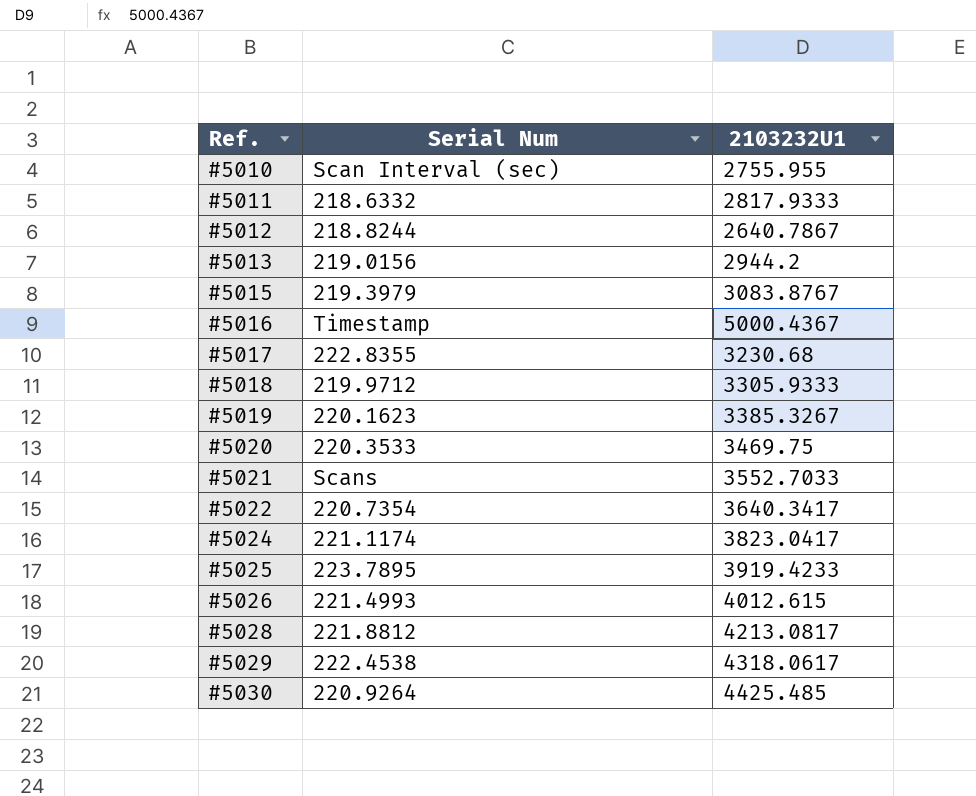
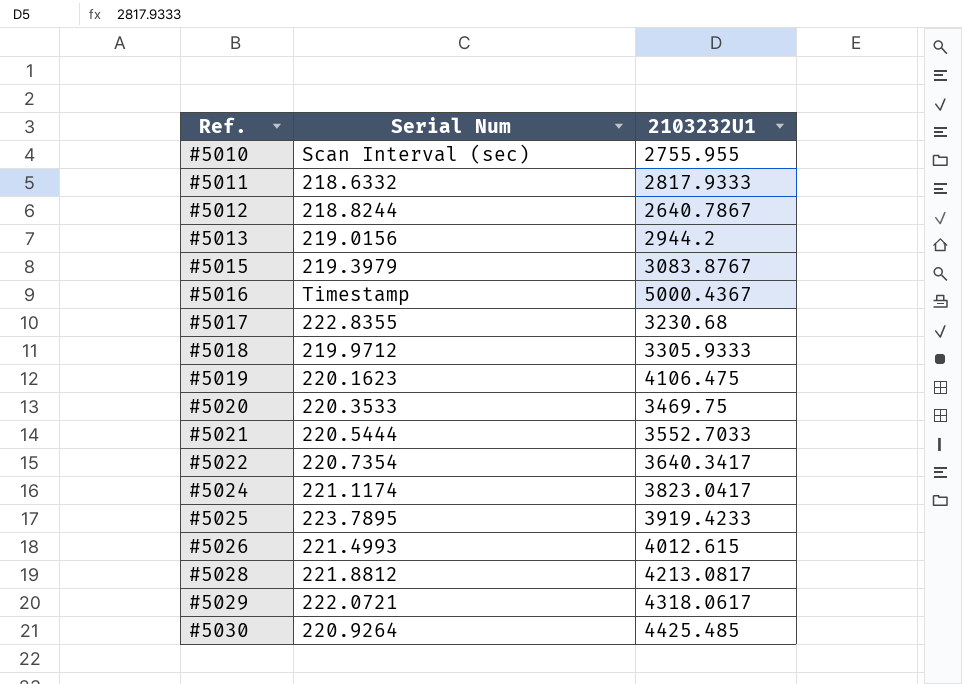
#5019 | 2103232U1: 3385.3267 -> 4106.475
#5021 | Serial Num: Scans -> 220.5444
#5029 | Serial Num: 222.4538 -> 222.0721

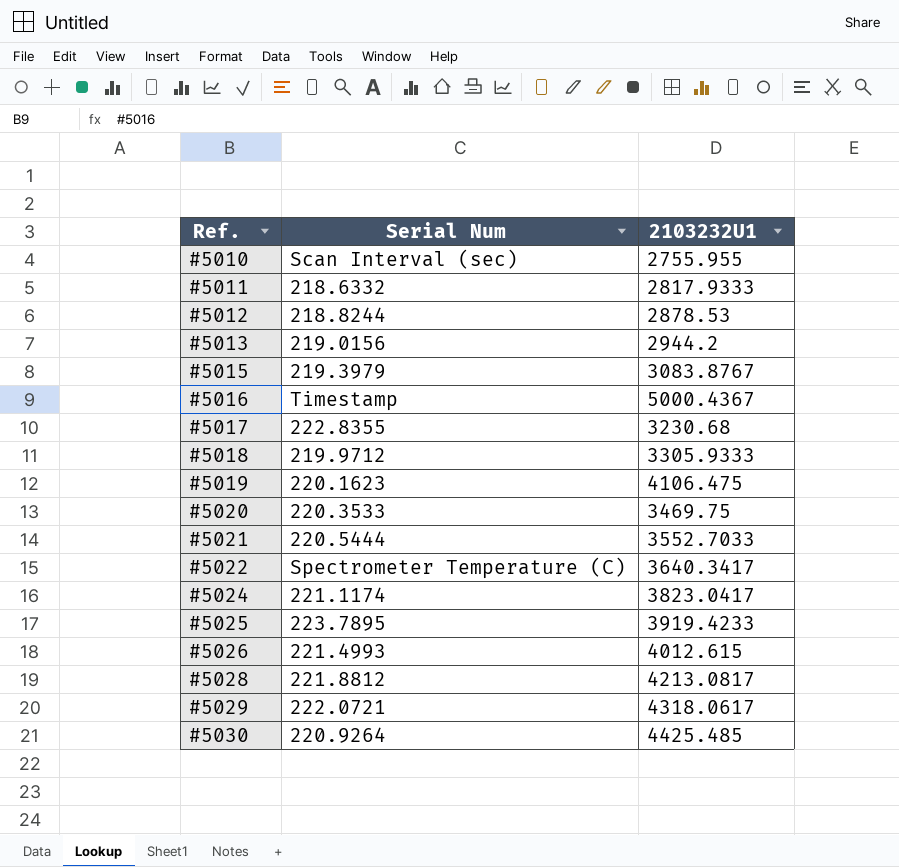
#5012 | 2103232U1: 2640.7867 -> 2878.53
#5022 | Serial Num: 220.7354 -> Spectrometer Temperature (C)

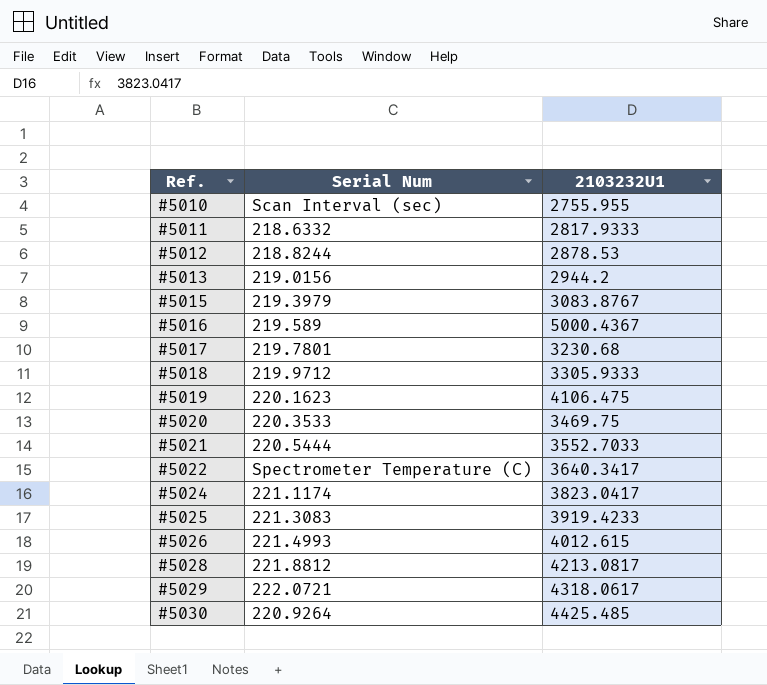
#5016 | Serial Num: Timestamp -> 219.589
#5017 | Serial Num: 222.8355 -> 219.7801
#5025 | Serial Num: 223.7895 -> 221.3083

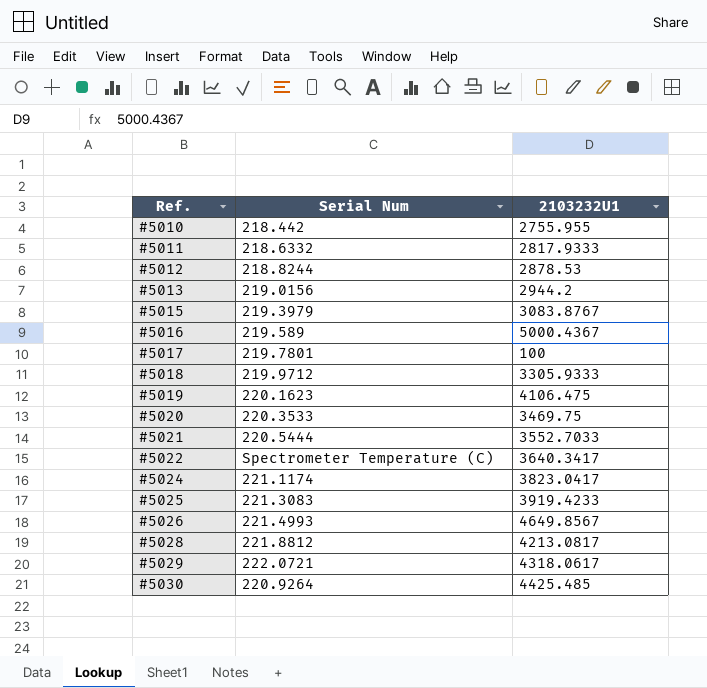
#5010 | Serial Num: Scan Interval (sec) -> 218.442
#5017 | 2103232U1: 3230.68 -> 100
#5026 | 2103232U1: 4012.615 -> 4649.8567

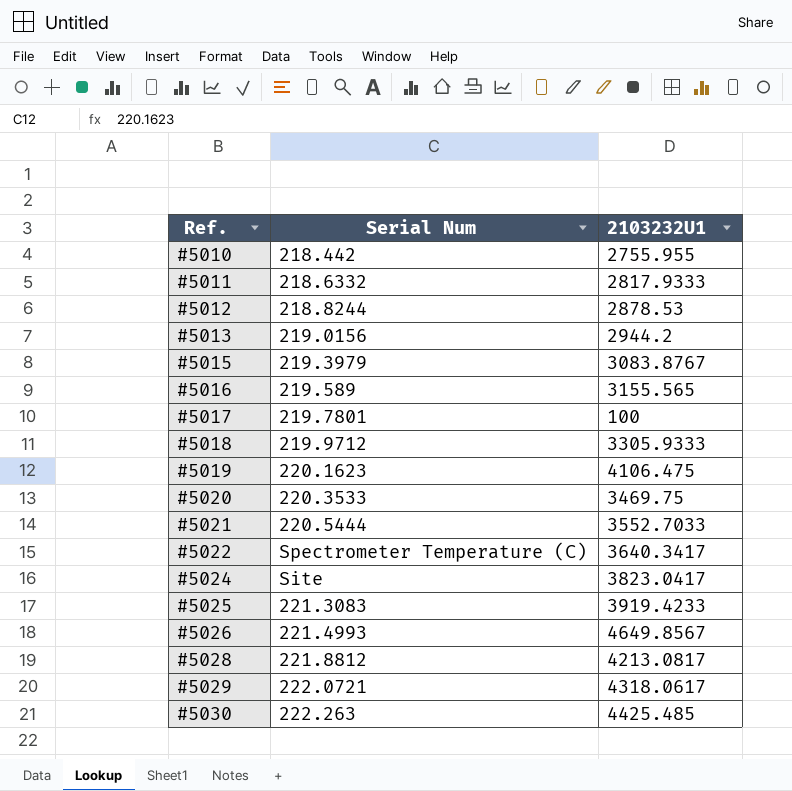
#5016 | 2103232U1: 5000.4367 -> 3155.565
#5024 | Serial Num: 221.1174 -> Site
#5030 | Serial Num: 220.9264 -> 222.263

